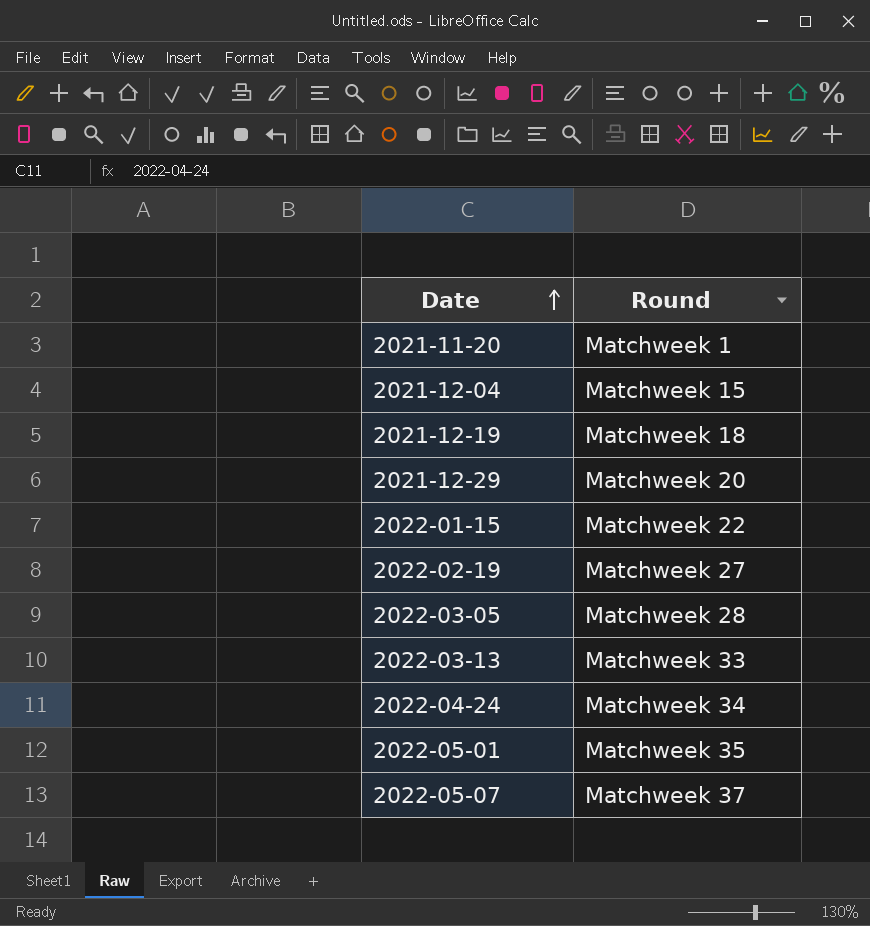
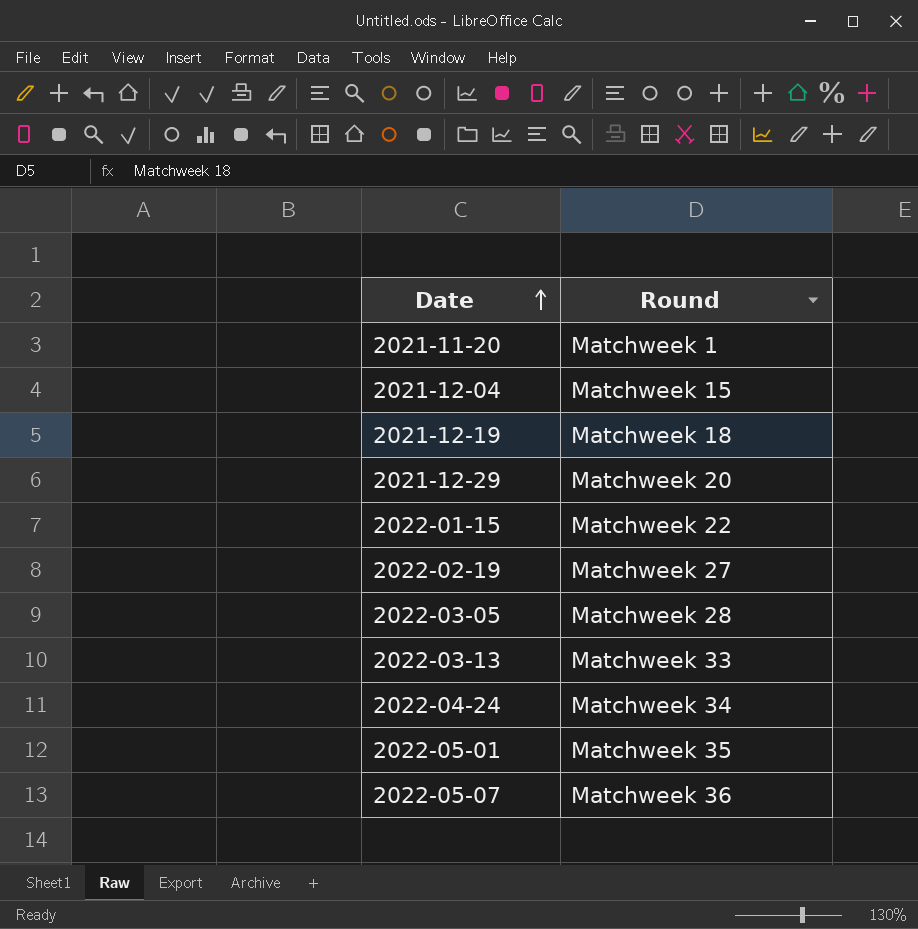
2022-05-07 | Round: Matchweek 37 -> Matchweek 36

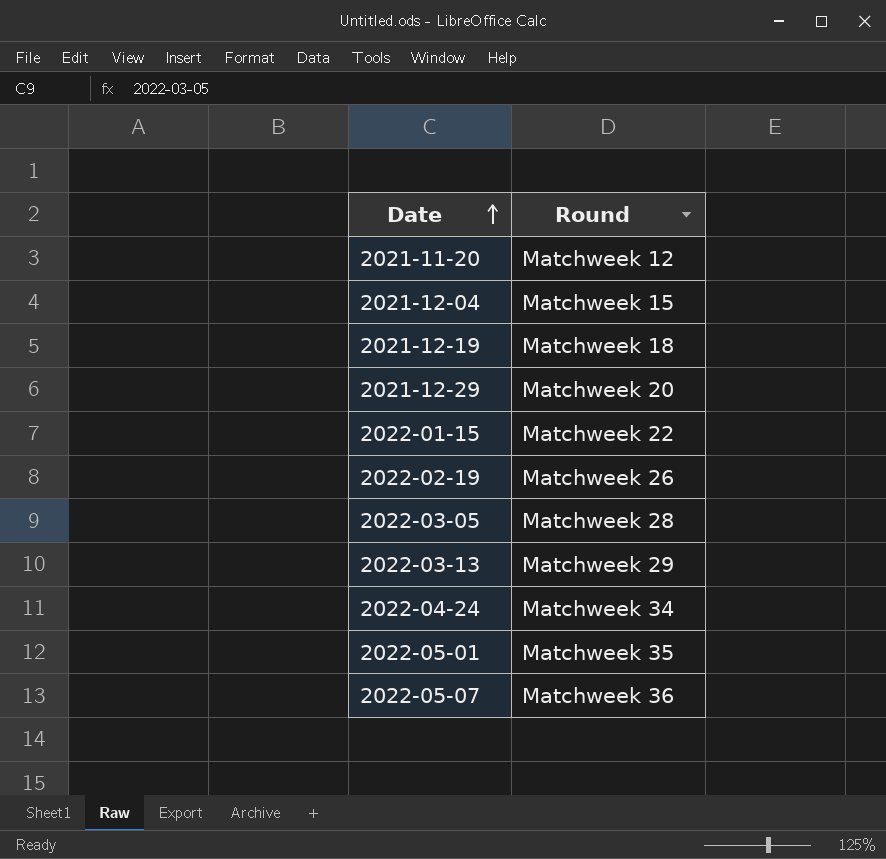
2021-11-20 | Round: Matchweek 1 -> Matchweek 12
2022-02-19 | Round: Matchweek 27 -> Matchweek 26
2022-03-13 | Round: Matchweek 33 -> Matchweek 29

